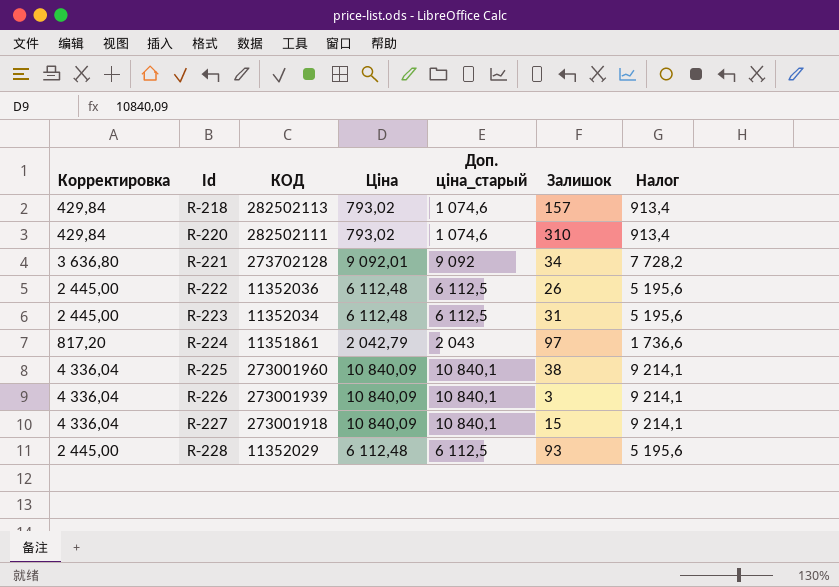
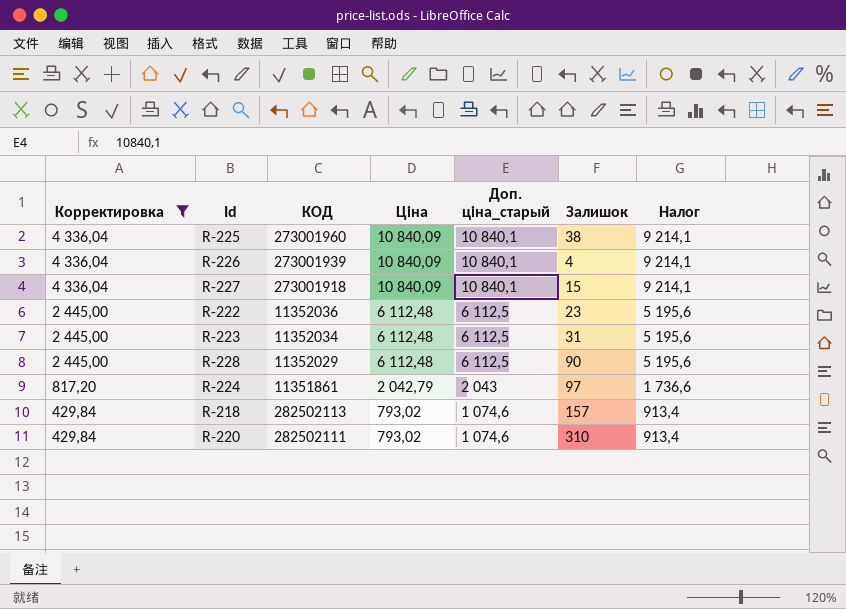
filter: none -> Корректировка != 3 636,80
row order: Id ascending -> Корректировка descending
R-226 | Залишок: 3 -> 4
R-222 | Залишок: 26 -> 23
R-228 | Залишок: 93 -> 90

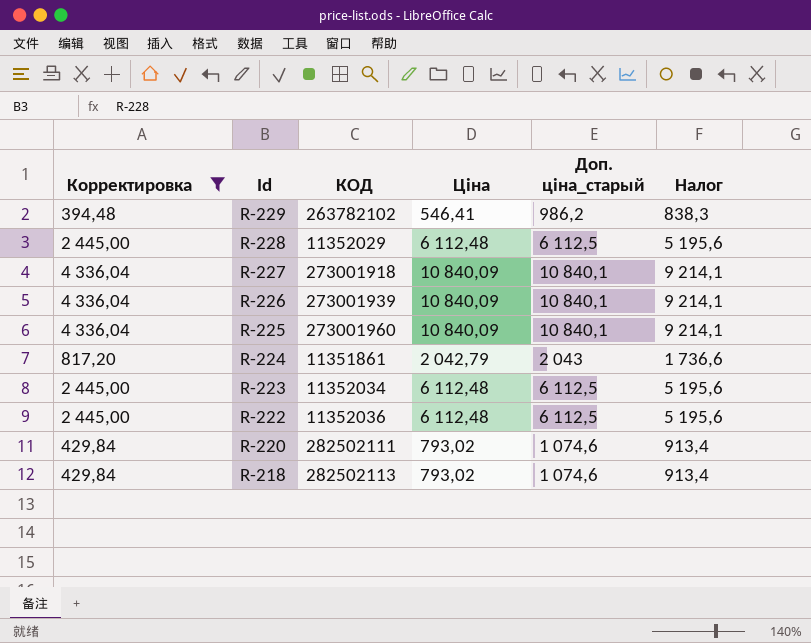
row order: Корректировка descending -> Id descending
column Залишок | position: 6 -> none
row R-229: none -> 394,48 | 263782102 | 546,41 | 986,2 | 838,3

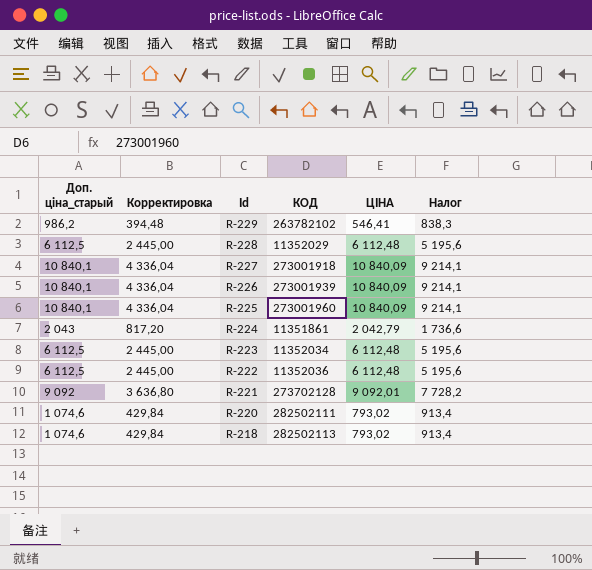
filter: Корректировка != 3 636,80 -> none
column Доп. ціна_старый | position: 5 -> 1
column name: Ціна -> ЦІНА

